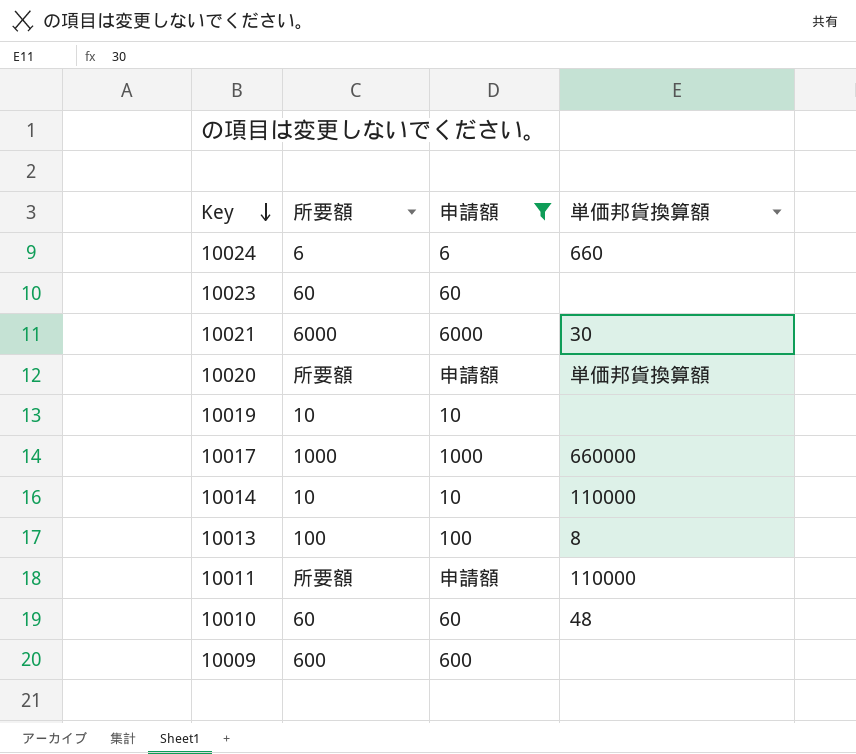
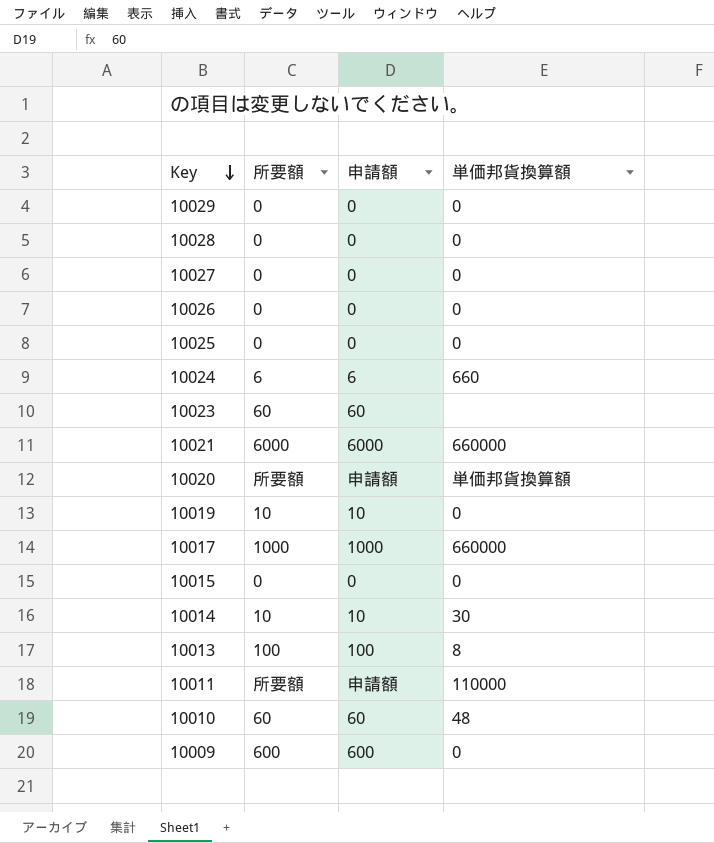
filter: 申請額 != 0 -> none
10021 | 単価邦貨換算額: 30 -> 660000
10019 | 単価邦貨換算額: none -> 0
10014 | 単価邦貨換算額: 110000 -> 30
10009 | 単価邦貨換算額: none -> 0

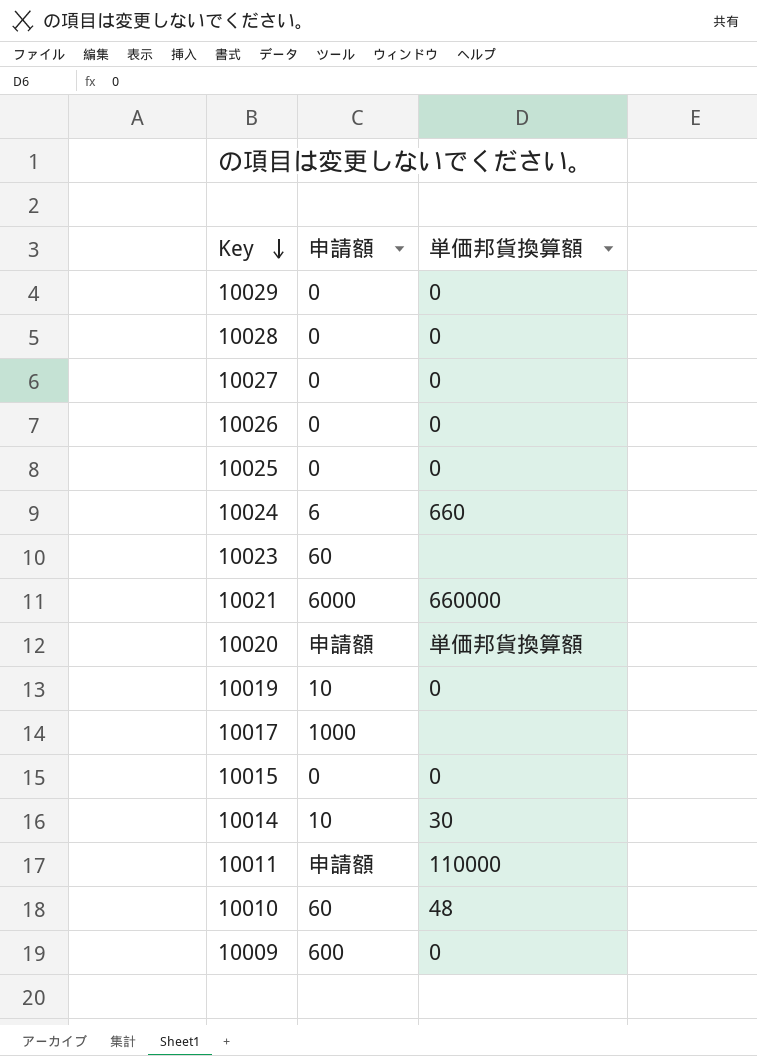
column 所要額 | position: 2 -> none
row 10013: 100 | 100 | 8 -> none
10017 | 単価邦貨換算額: 660000 -> none

